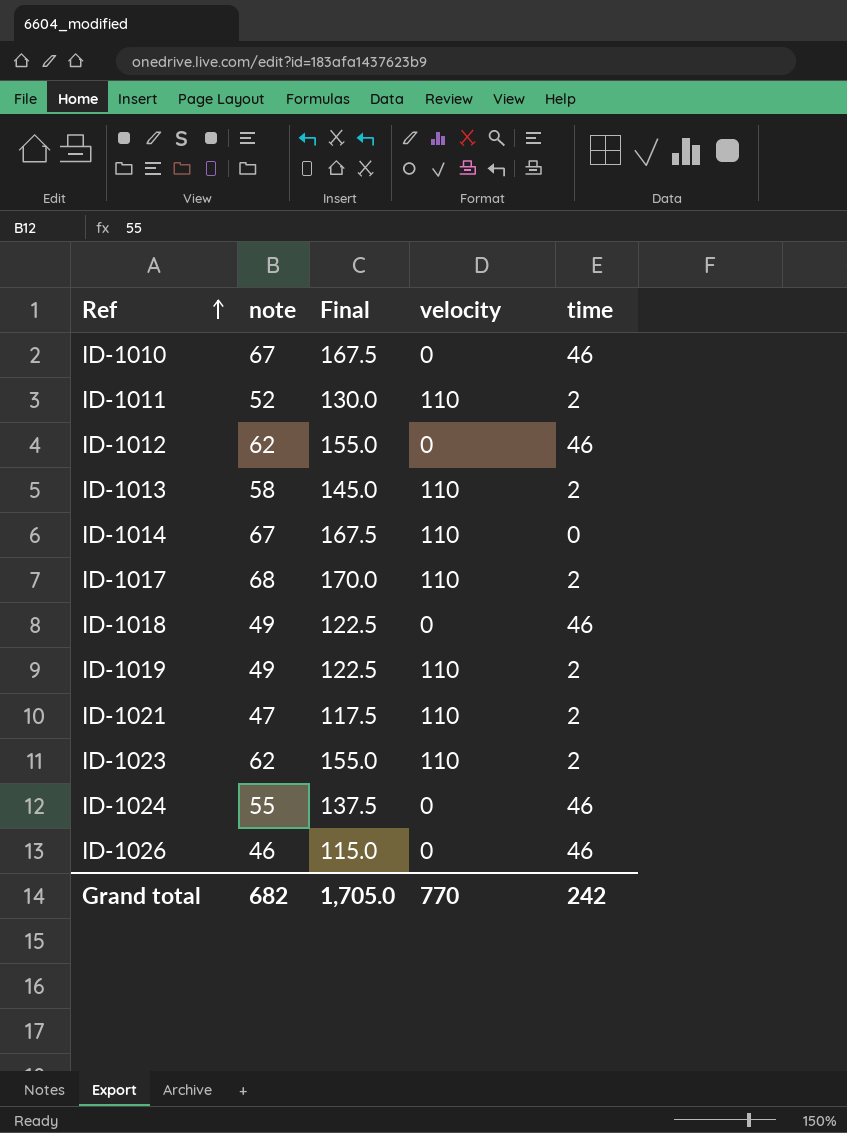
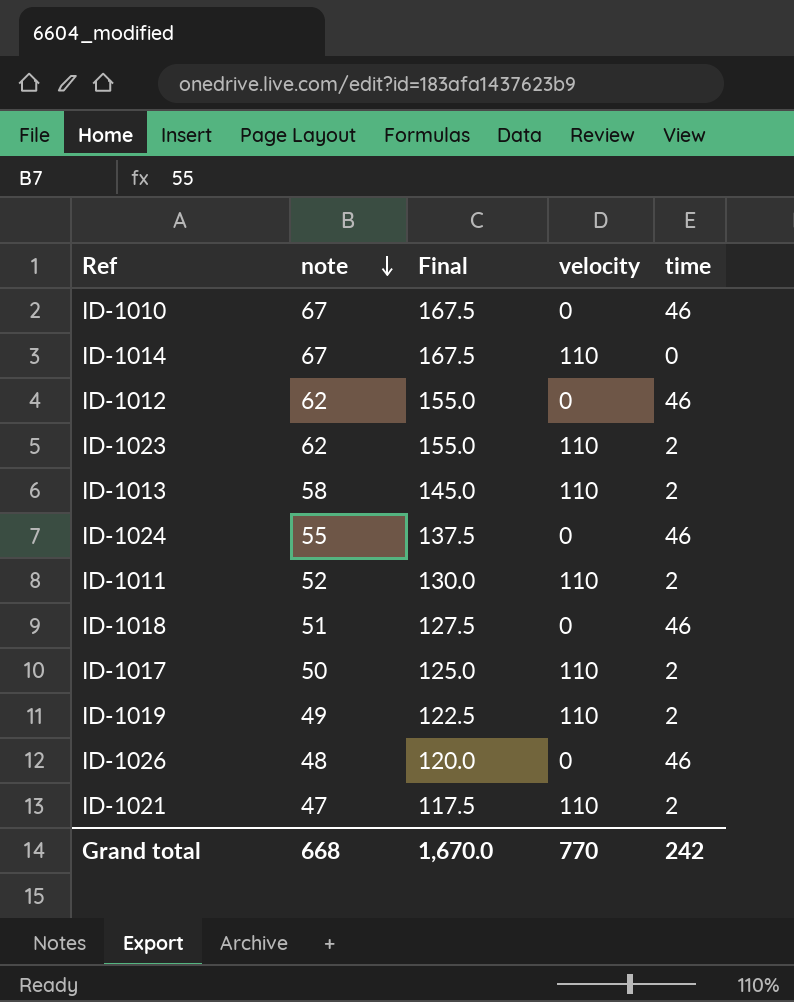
row order: Ref ascending -> note descending
ID-1018 | note: 49 -> 51
ID-1018 | Final: 122.5 -> 127.5
ID-1017 | note: 68 -> 50
ID-1017 | Final: 170.0 -> 125.0
ID-1026 | note: 46 -> 48
ID-1026 | Final: 115.0 -> 120.0
Grand total | note: 682 -> 668
Grand total | Final: 1,705.0 -> 1,670.0

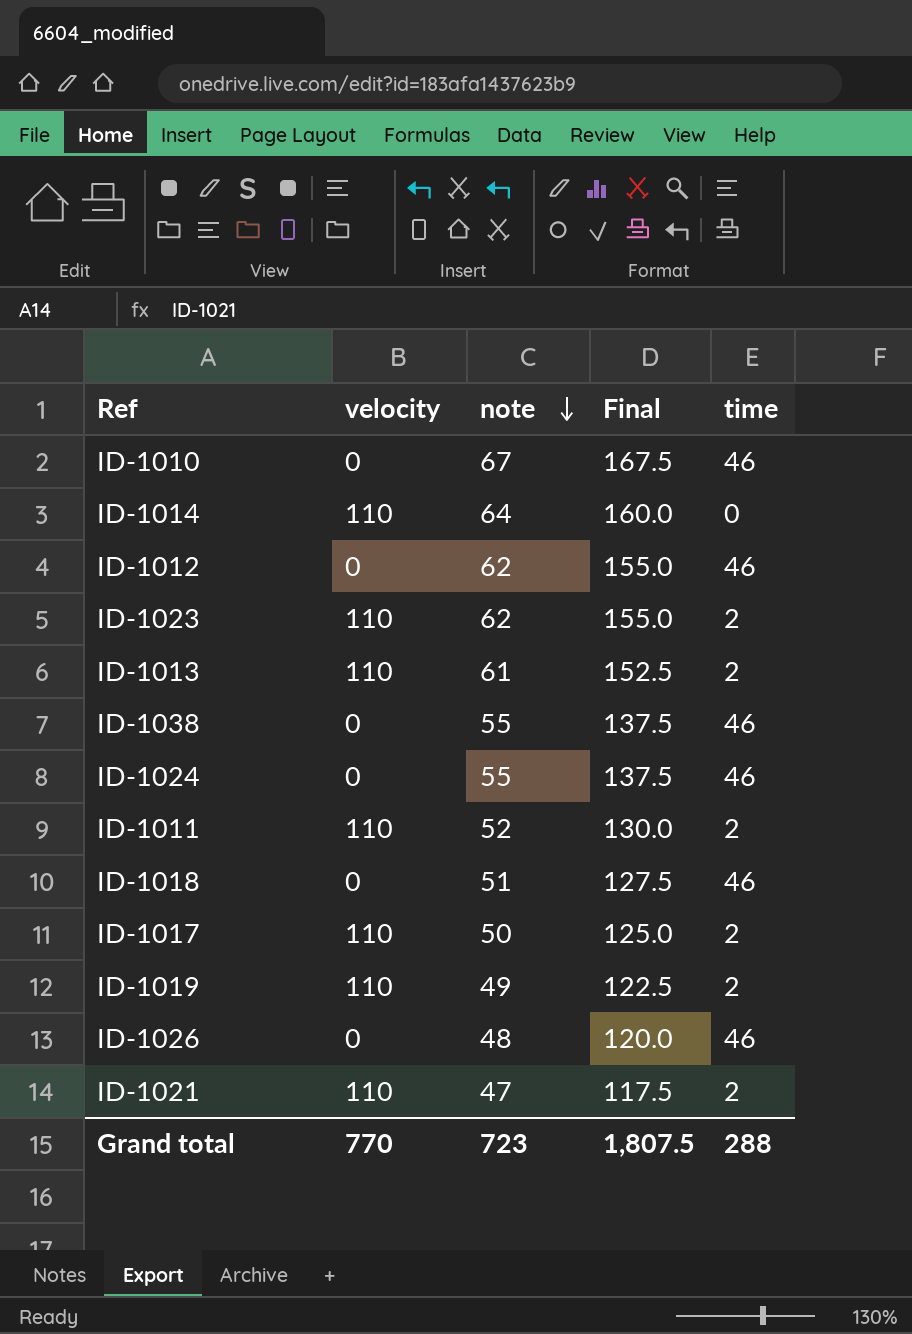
column velocity | position: 4 -> 2
ID-1014 | note: 67 -> 64
ID-1014 | Final: 167.5 -> 160.0
ID-1013 | note: 58 -> 61
ID-1013 | Final: 145.0 -> 152.5
row ID-1038: none -> 0 | 55 | 137.5 | 46
Grand total | note: 668 -> 723
Grand total | Final: 1,670.0 -> 1,807.5
Grand total | time: 242 -> 288

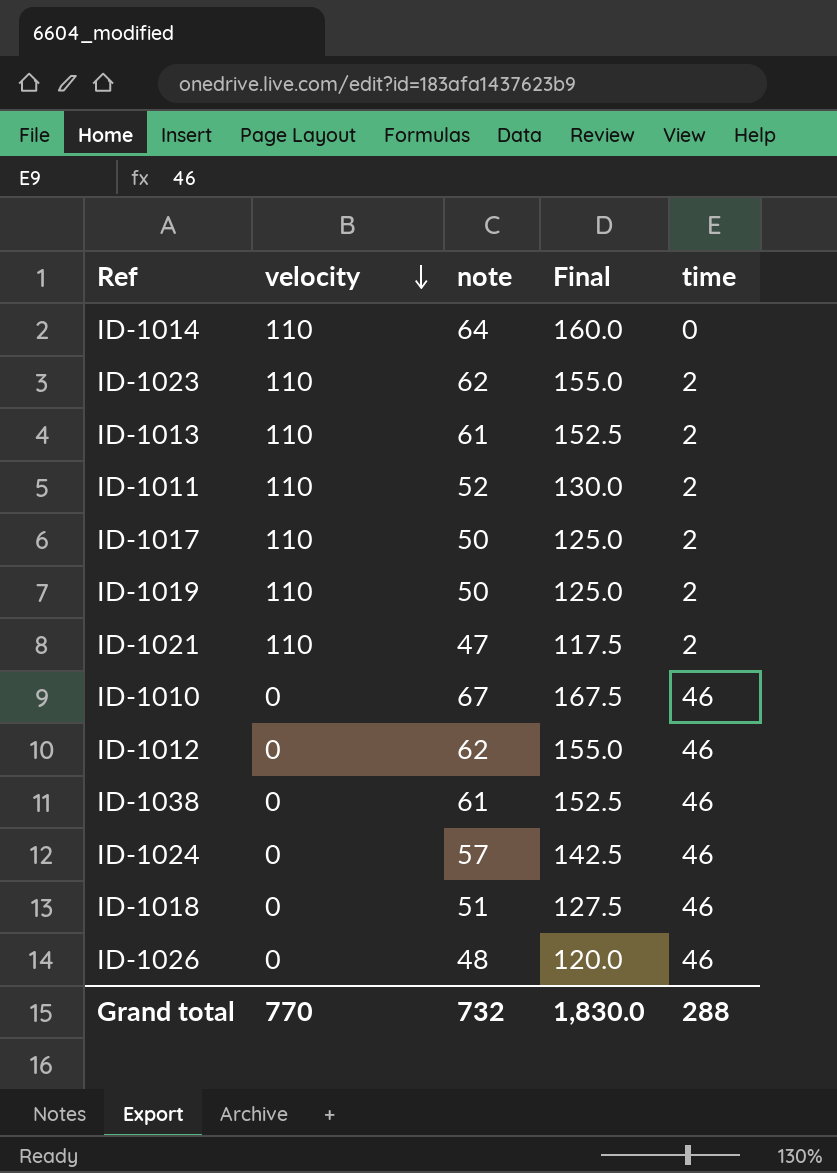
row order: note descending -> velocity descending
ID-1019 | note: 49 -> 50
ID-1019 | Final: 122.5 -> 125.0
ID-1038 | note: 55 -> 61
ID-1038 | Final: 137.5 -> 152.5
ID-1024 | note: 55 -> 57
ID-1024 | Final: 137.5 -> 142.5
Grand total | note: 723 -> 732
Grand total | Final: 1,807.5 -> 1,830.0

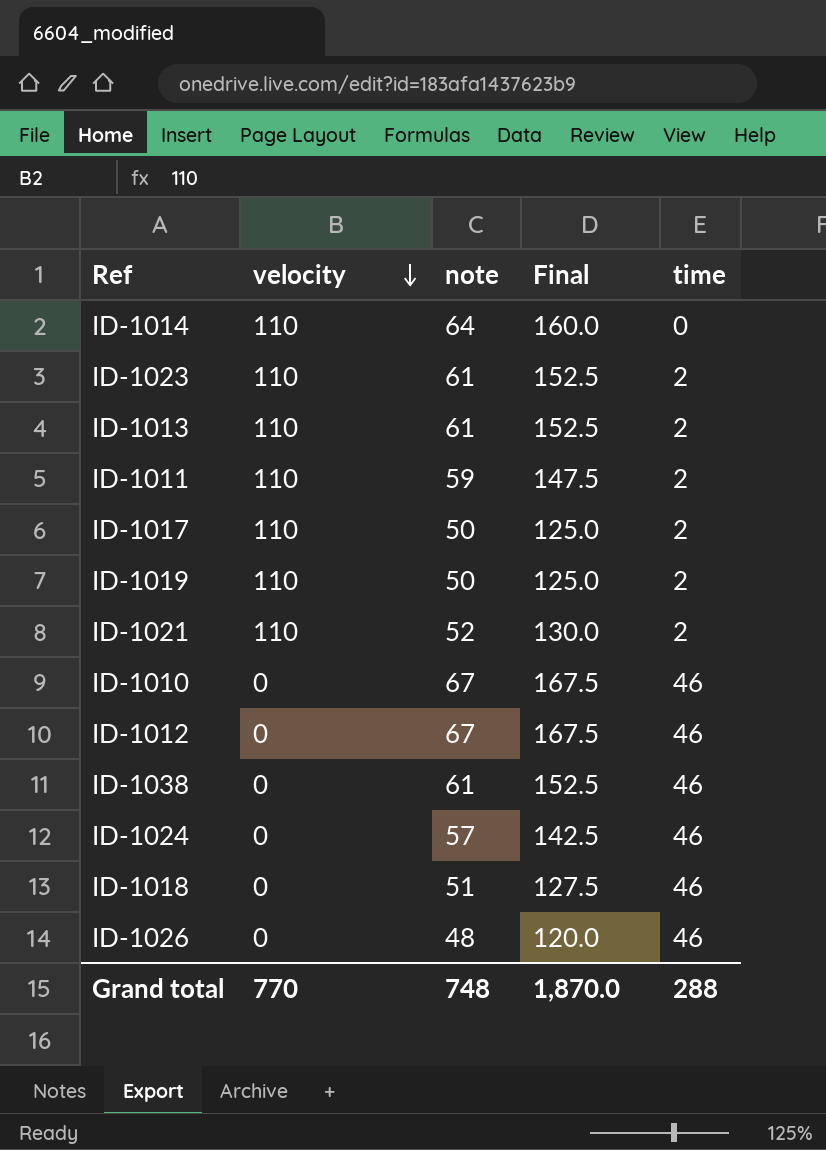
ID-1023 | note: 62 -> 61
ID-1023 | Final: 155.0 -> 152.5
ID-1011 | note: 52 -> 59
ID-1011 | Final: 130.0 -> 147.5
ID-1021 | note: 47 -> 52
ID-1021 | Final: 117.5 -> 130.0
ID-1012 | note: 62 -> 67
ID-1012 | Final: 155.0 -> 167.5
Grand total | note: 732 -> 748
Grand total | Final: 1,830.0 -> 1,870.0

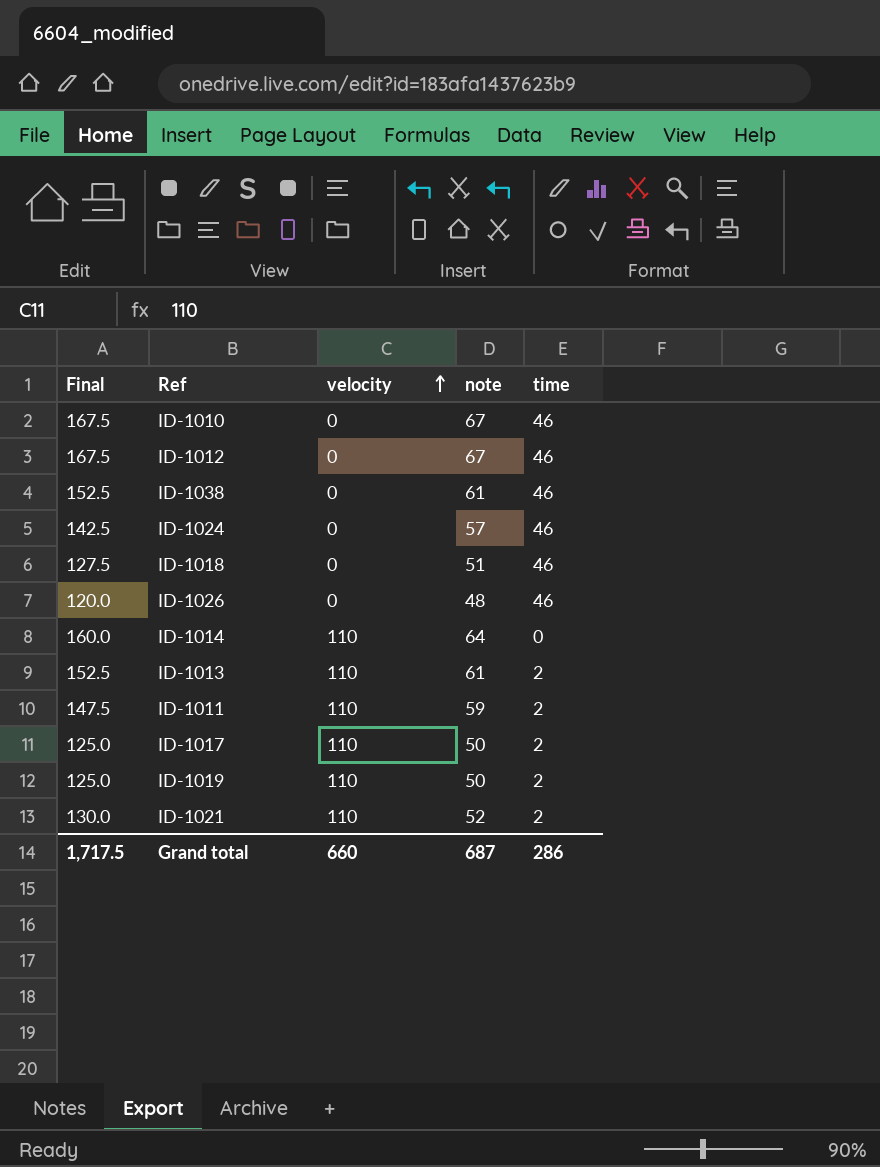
row order: velocity descending -> velocity ascending
column Final | position: 4 -> 1
row ID-1023: 110 | 61 | 152.5 | 2 -> none
Grand total | Final: 1,870.0 -> 1,717.5
Grand total | velocity: 770 -> 660
Grand total | note: 748 -> 687
Grand total | time: 288 -> 286

